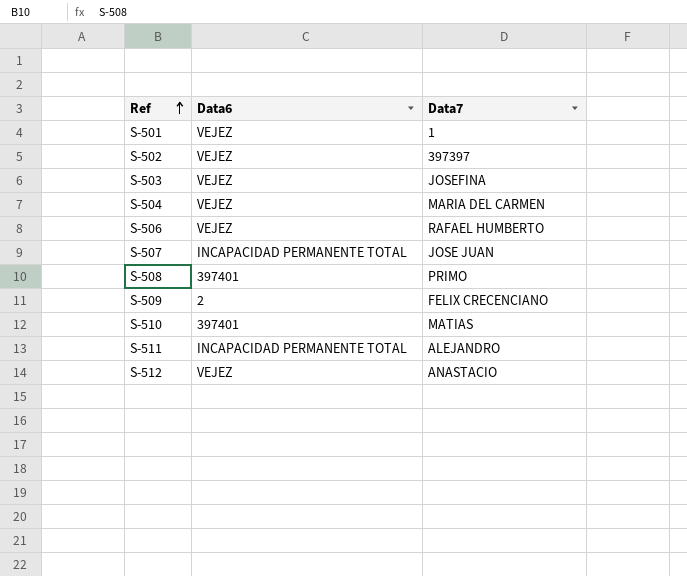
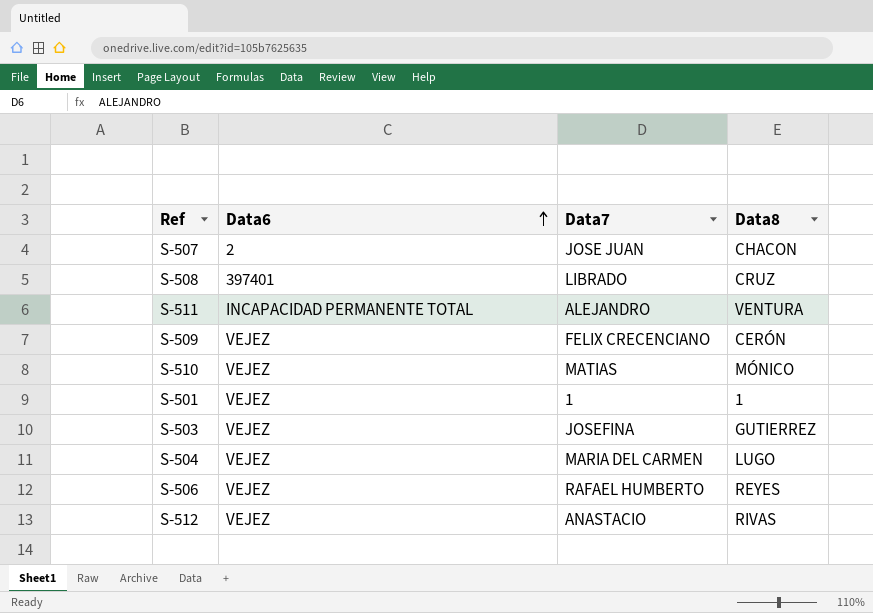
row order: Ref ascending -> Data6 ascending
column Data8 | position: none -> 4
row S-502: VEJEZ | 397397 -> none
S-507 | Data6: INCAPACIDAD PERMANENTE TOTAL -> 2
S-508 | Data7: PRIMO -> LIBRADO
S-509 | Data6: 2 -> VEJEZ
S-510 | Data6: 397401 -> VEJEZ

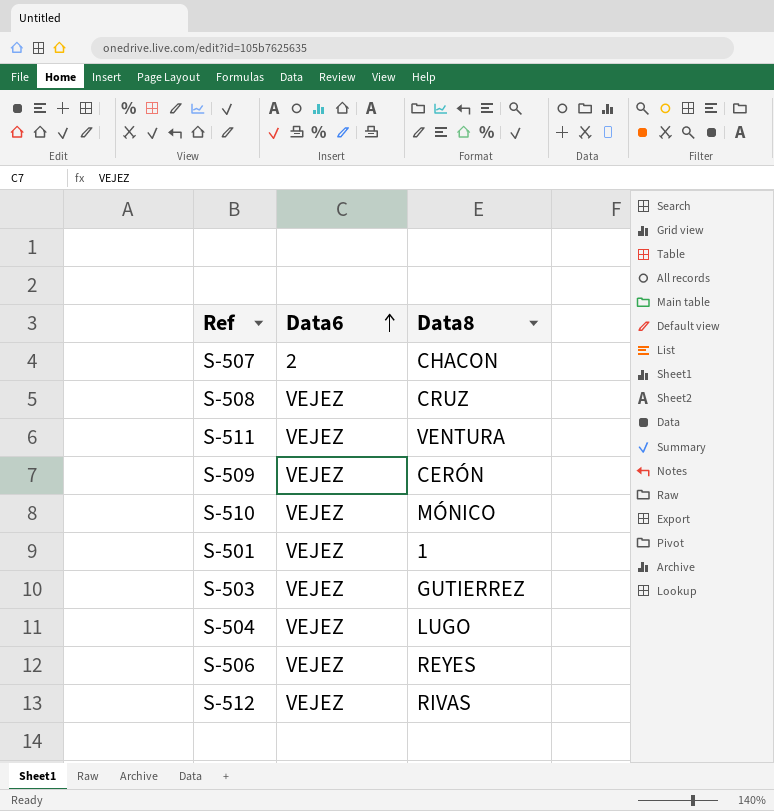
column Data7 | position: 3 -> none
S-508 | Data6: 397401 -> VEJEZ
S-511 | Data6: INCAPACIDAD PERMANENTE TOTAL -> VEJEZ

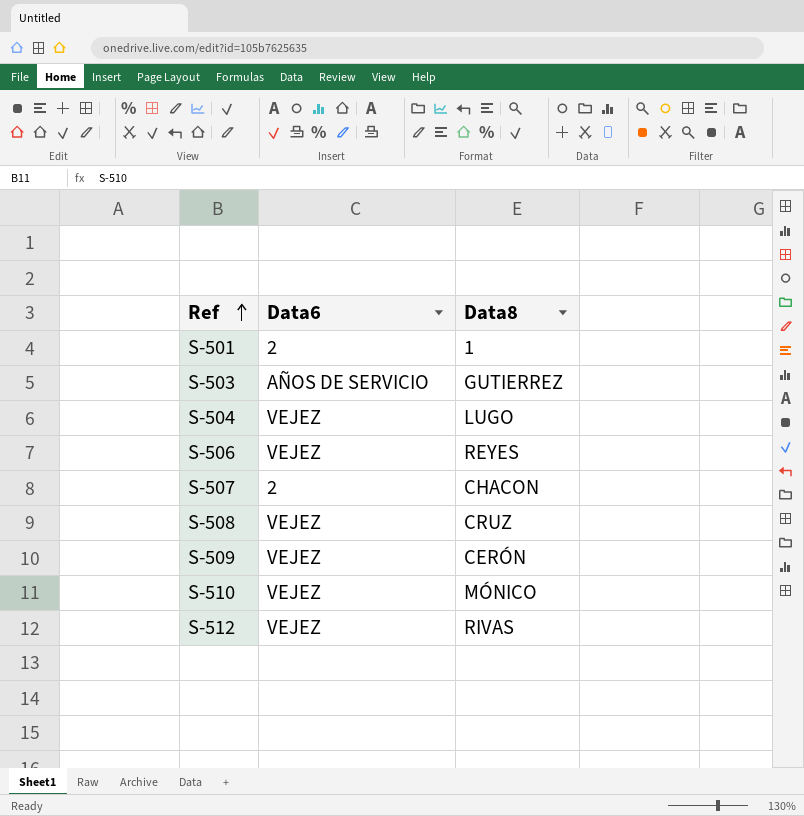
row order: Data6 ascending -> Ref ascending
row S-511: VEJEZ | VENTURA -> none
S-501 | Data6: VEJEZ -> 2
S-503 | Data6: VEJEZ -> AÑOS DE SERVICIO

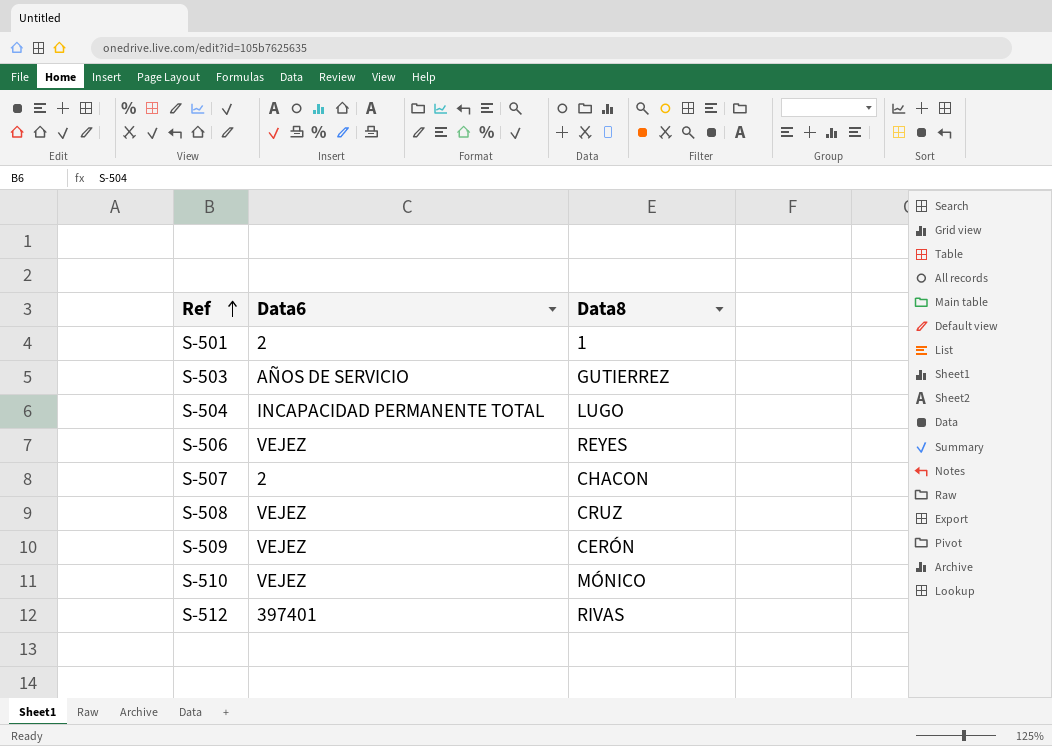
S-504 | Data6: VEJEZ -> INCAPACIDAD PERMANENTE TOTAL
S-512 | Data6: VEJEZ -> 397401

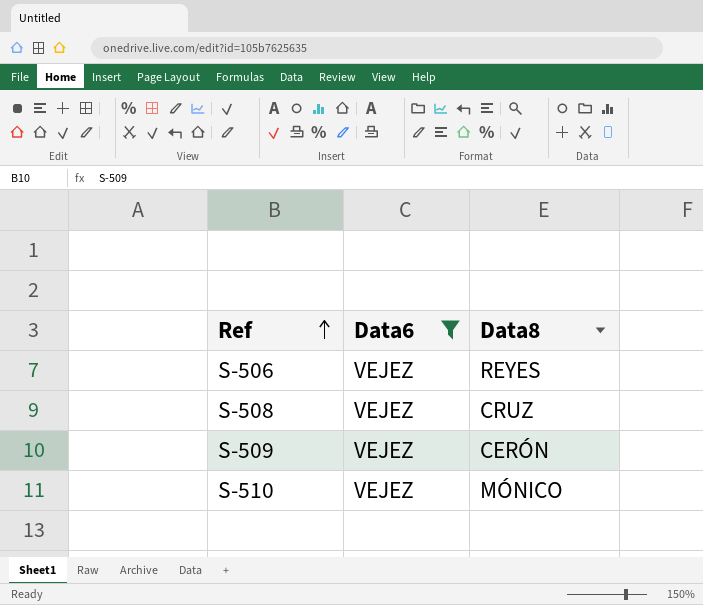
filter: none -> Data6 = VEJEZ

